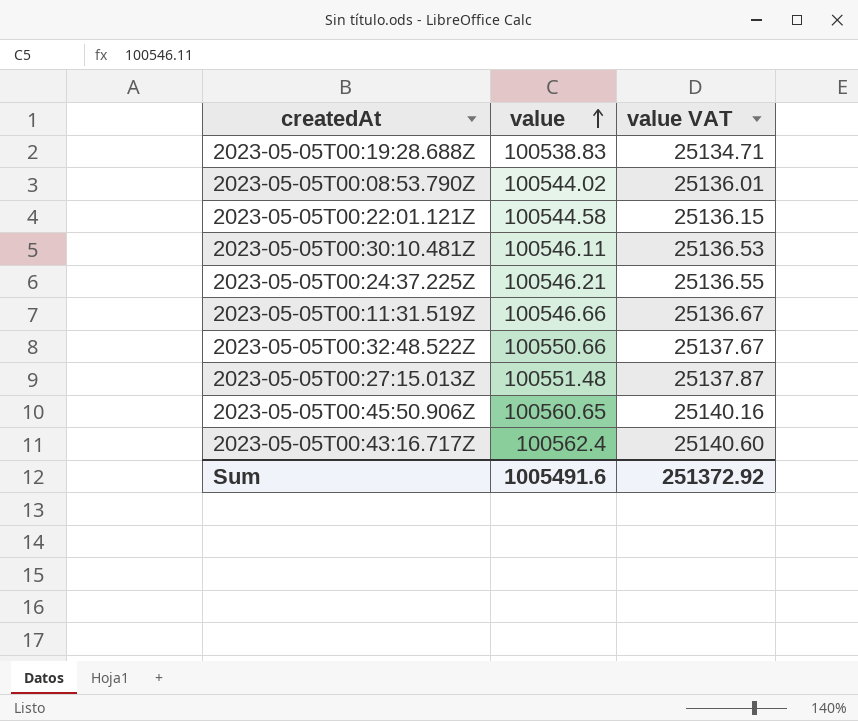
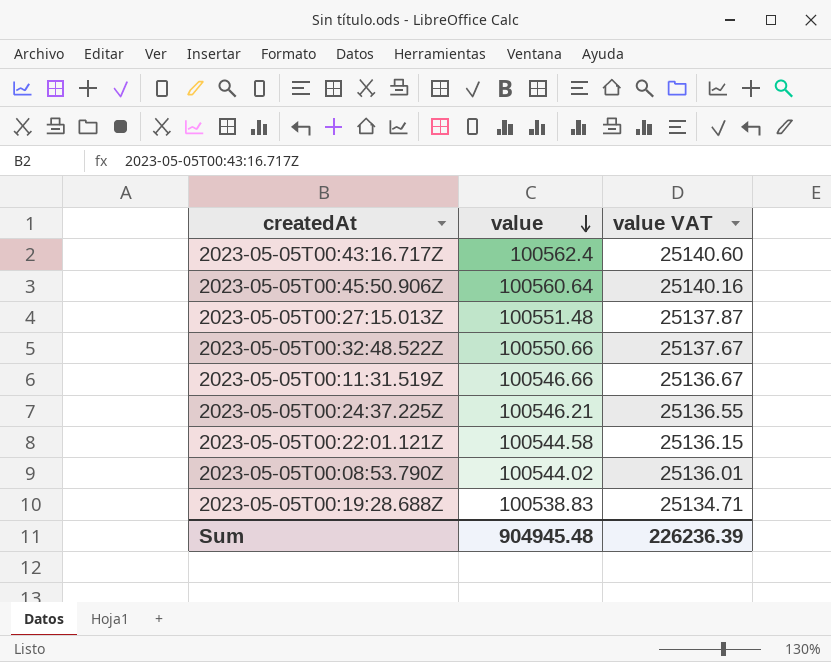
row order: value ascending -> value descending
row 2023-05-05T00:30:10.481Z: 100546.11 | 25136.53 -> none
2023-05-05T00:45:50.906Z | value: 100560.65 -> 100560.64
Sum | value: 1005491.6 -> 904945.48
Sum | value VAT: 251372.92 -> 226236.39

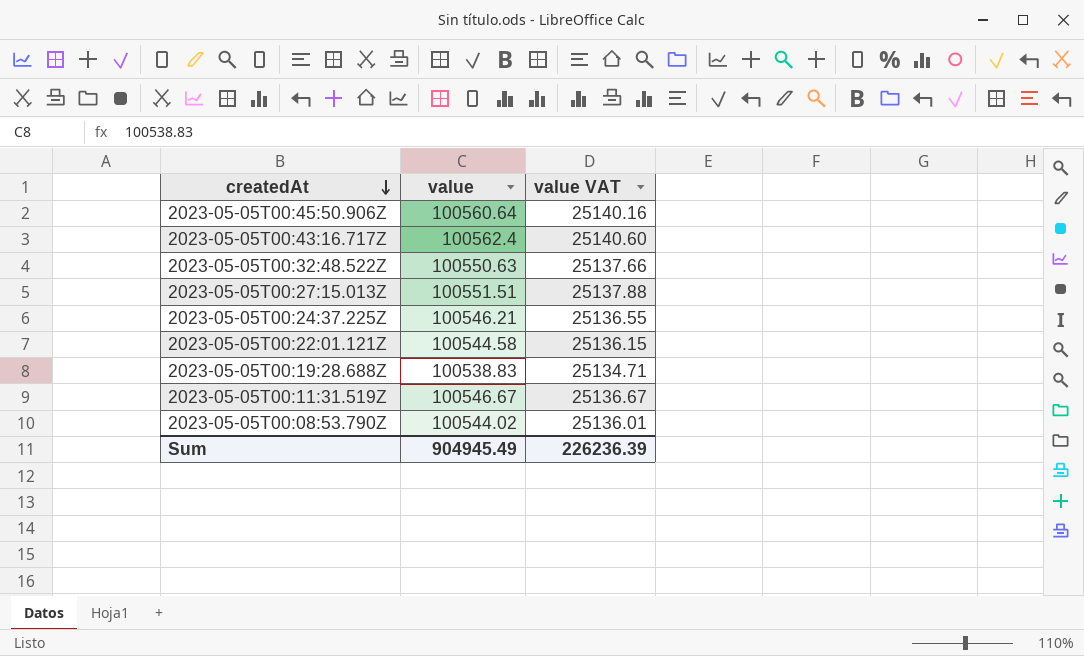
row order: value descending -> createdAt descending
2023-05-05T00:32:48.522Z | value: 100550.66 -> 100550.63
2023-05-05T00:32:48.522Z | value VAT: 25137.67 -> 25137.66
2023-05-05T00:27:15.013Z | value: 100551.48 -> 100551.51
2023-05-05T00:27:15.013Z | value VAT: 25137.87 -> 25137.88
2023-05-05T00:11:31.519Z | value: 100546.66 -> 100546.67
Sum | value: 904945.48 -> 904945.49

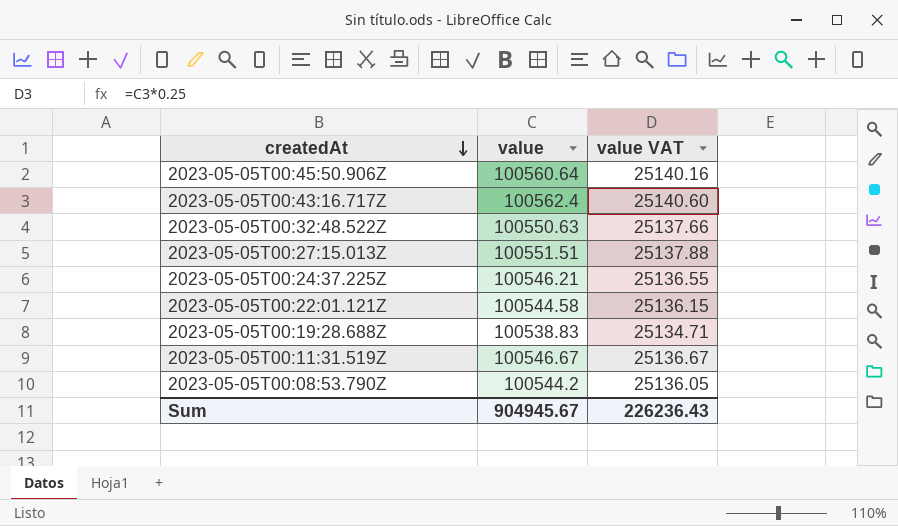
2023-05-05T00:08:53.790Z | value: 100544.02 -> 100544.2
2023-05-05T00:08:53.790Z | value VAT: 25136.01 -> 25136.05
Sum | value: 904945.49 -> 904945.67
Sum | value VAT: 226236.39 -> 226236.43

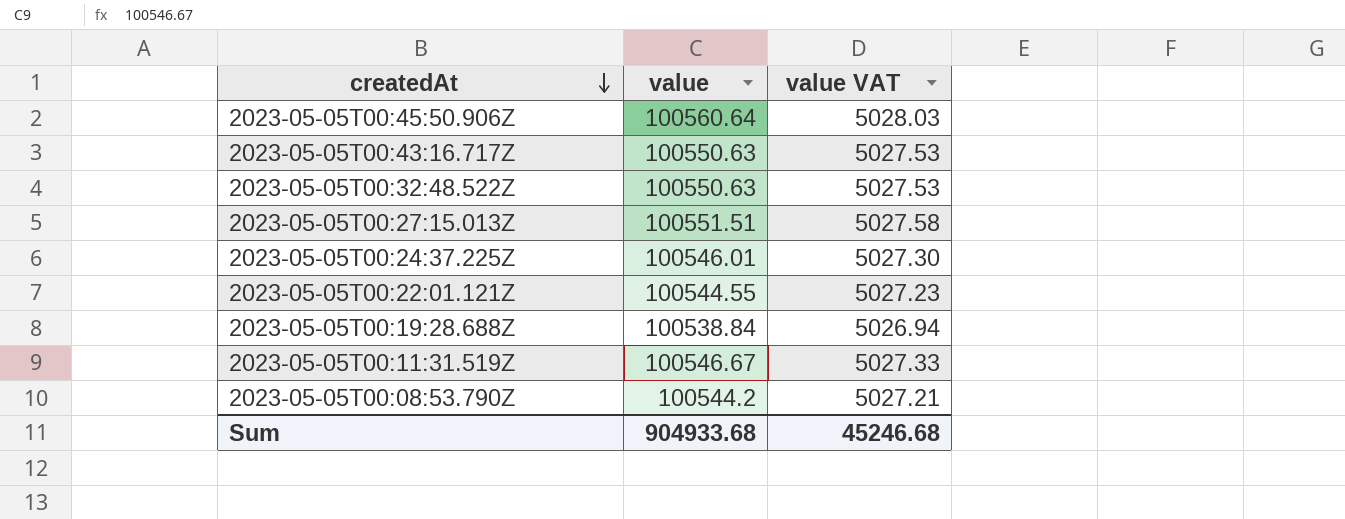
column value VAT | formula: [value] * 0.25 -> [value] * 0.05
2023-05-05T00:43:16.717Z | value: 100562.4 -> 100550.63
2023-05-05T00:24:37.225Z | value: 100546.21 -> 100546.01
2023-05-05T00:22:01.121Z | value: 100544.58 -> 100544.55
2023-05-05T00:19:28.688Z | value: 100538.83 -> 100538.84
Sum | value: 904945.67 -> 904933.68
Sum | value VAT: 226236.43 -> 45246.68

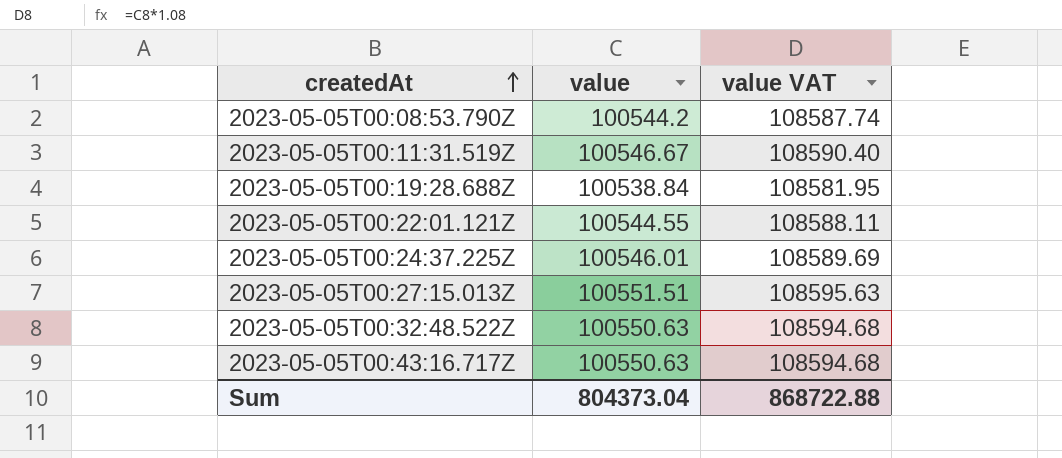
row order: createdAt descending -> createdAt ascending
column value VAT | formula: [value] * 0.05 -> [value] * 1.08
row 2023-05-05T00:45:50.906Z: 100560.64 | 5028.03 -> none
Sum | value: 904933.68 -> 804373.04
Sum | value VAT: 45246.68 -> 868722.88

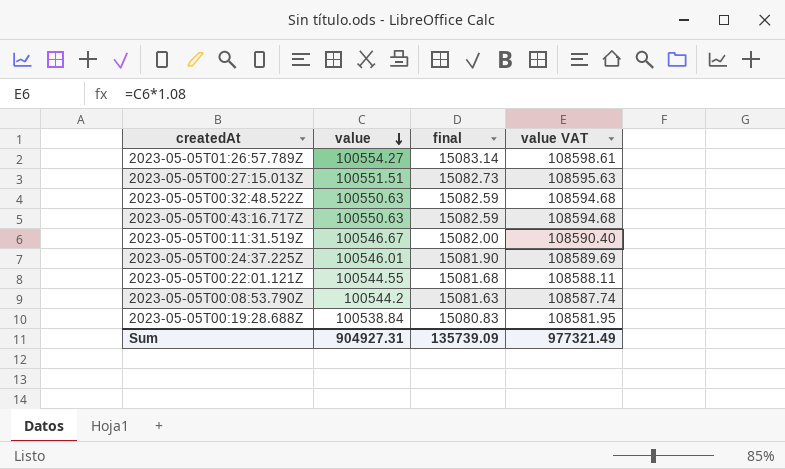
row order: createdAt ascending -> value descending
column final | formula: none -> [value] * 0.15
row 2023-05-05T01:26:57.789Z: none -> 100554.27 | 15083.14 | 108598.61
Sum | value: 804373.04 -> 904927.31
Sum | value VAT: 868722.88 -> 977321.49

